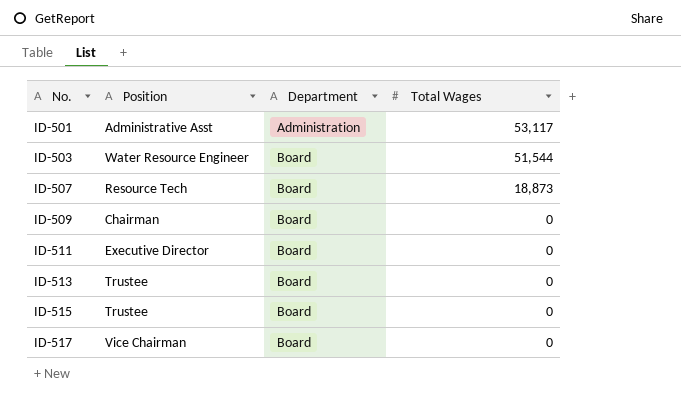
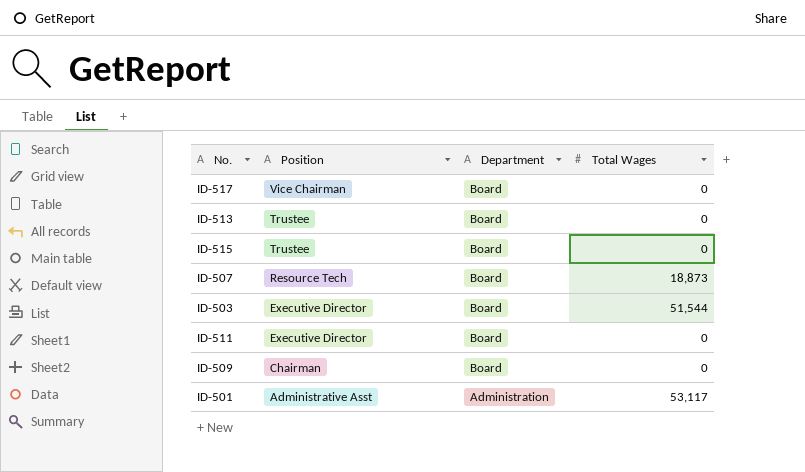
row order: No. ascending -> Position descending
ID-503 | Position: Water Resource Engineer -> Executive Director

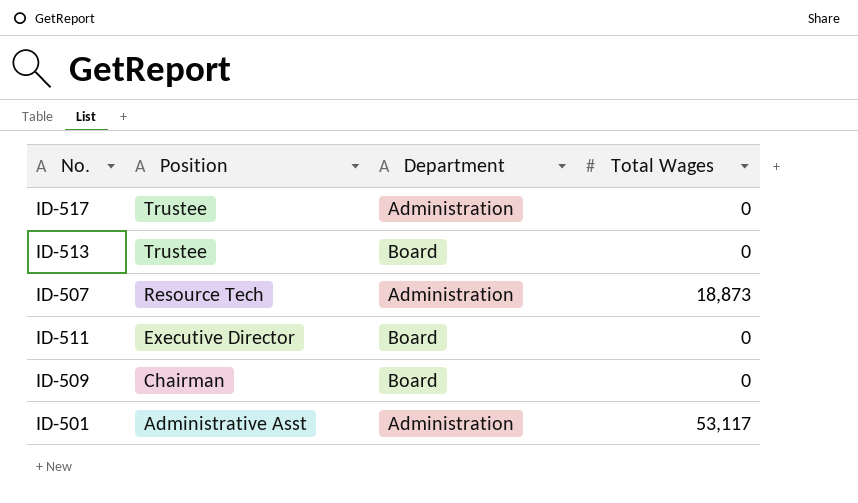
row ID-515: Trustee | Board | 0 -> none
row ID-503: Executive Director | Board | 51,544 -> none
ID-517 | Position: Vice Chairman -> Trustee
ID-517 | Department: Board -> Administration
ID-507 | Department: Board -> Administration

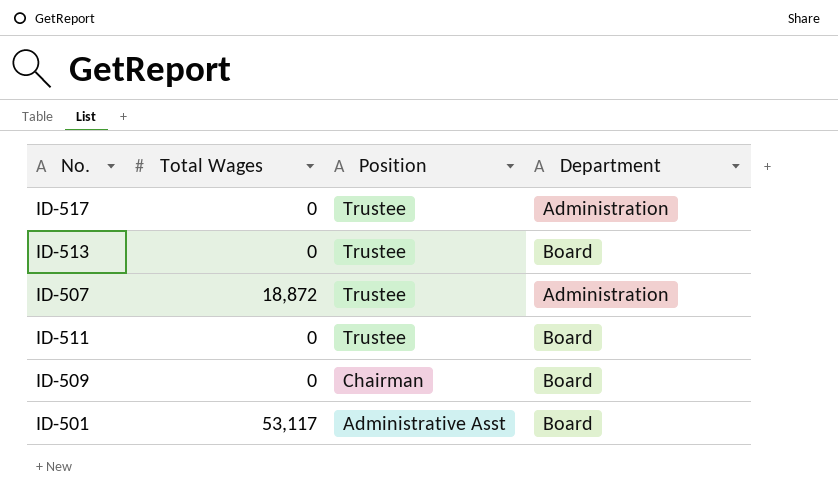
column Total Wages | position: 4 -> 2
ID-507 | Total Wages: 18,873 -> 18,872
ID-507 | Position: Resource Tech -> Trustee
ID-511 | Position: Executive Director -> Trustee
ID-501 | Department: Administration -> Board

